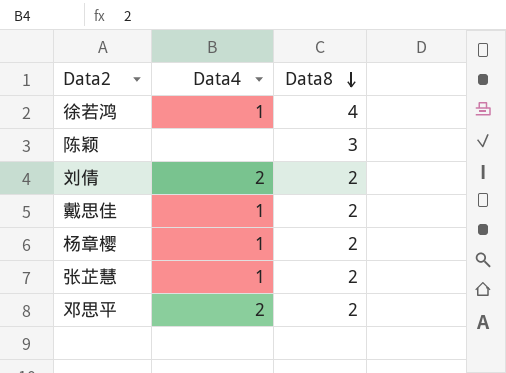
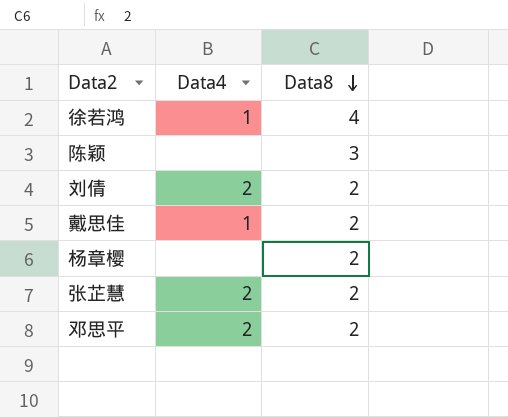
杨章樱 | Data4: 1 -> none
张芷慧 | Data4: 1 -> 2

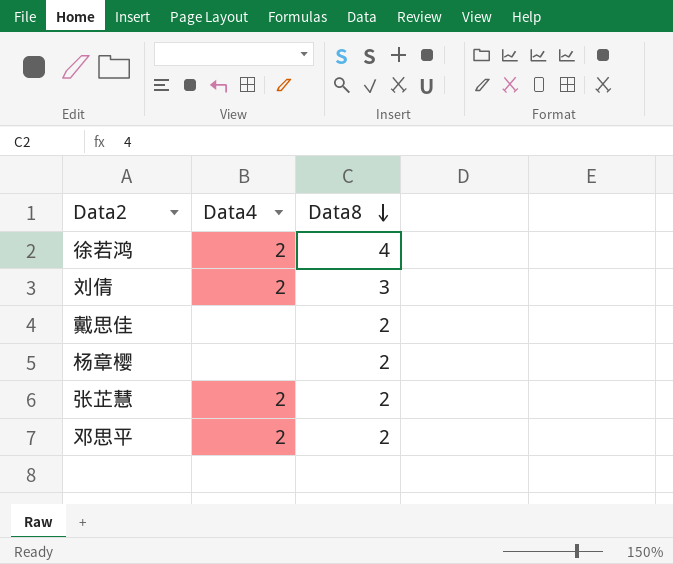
row 陈颖: none | 3 -> none
徐若鸿 | Data4: 1 -> 2
刘倩 | Data8: 2 -> 3
戴思佳 | Data4: 1 -> none

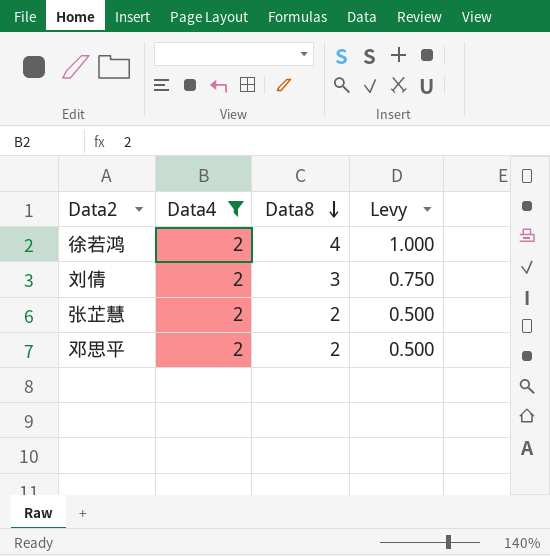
filter: none -> Data4 = 2
column Levy | formula: none -> [Data8] * 0.25

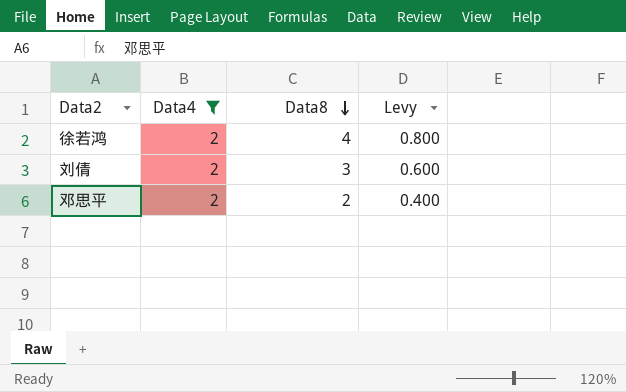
column Levy | formula: [Data8] * 0.25 -> [Data8] * 0.2
row 张芷慧: 2 | 2 | 0.500 -> none

